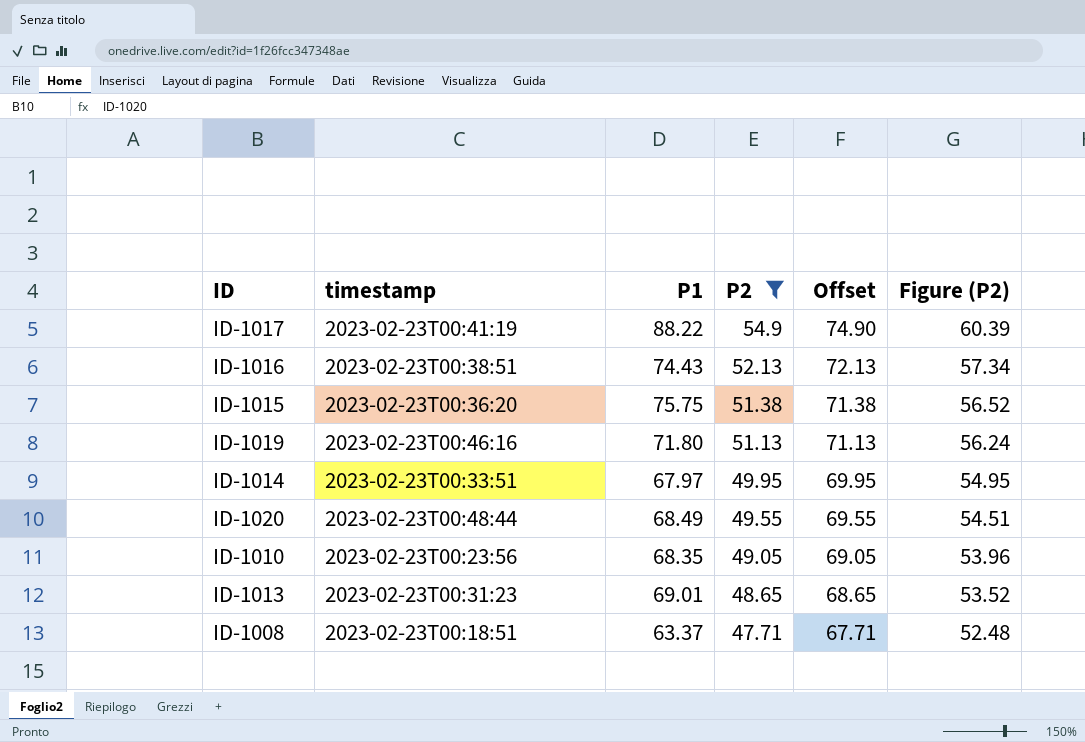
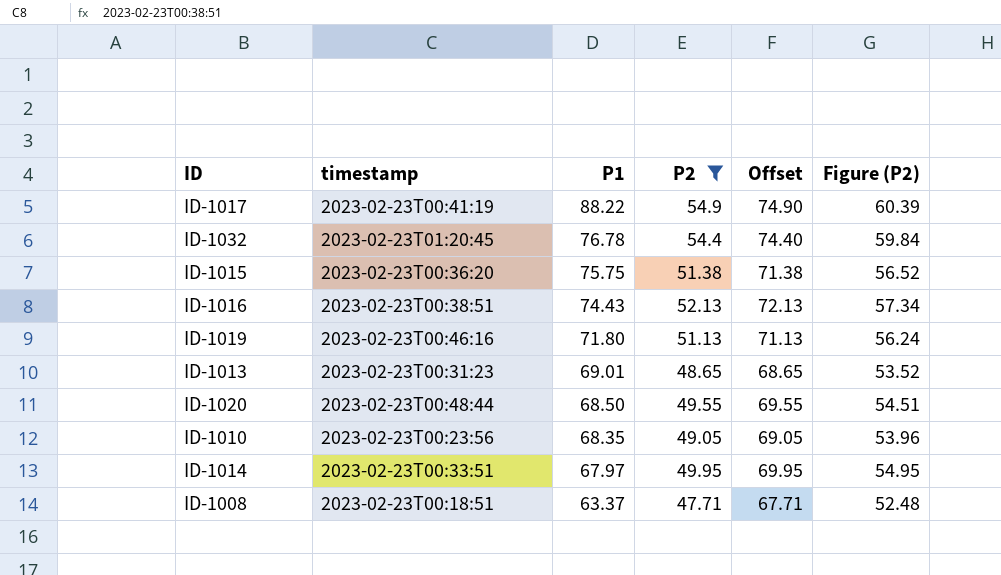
row order: P2 descending -> P1 descending
row ID-1032: none -> 2023-02-23T01:20:45 | 76.78 | 54.4 | 74.40 | 59.84
ID-1020 | P1: 68.49 -> 68.50

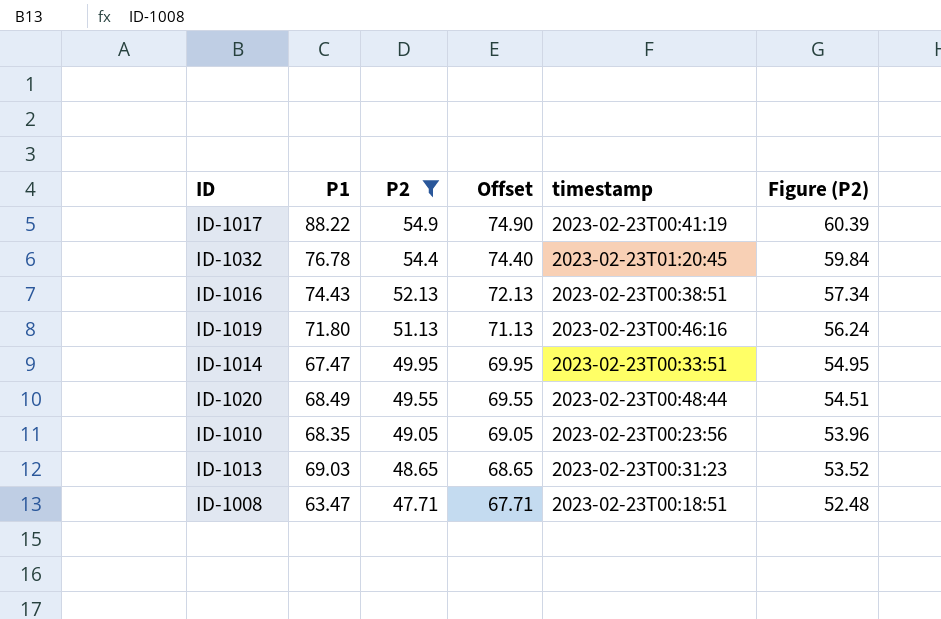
row order: P1 descending -> P2 descending
column timestamp | position: 2 -> 5
row ID-1015: 2023-02-23T00:36:20 | 75.75 | 51.38 | 71.38 | 56.52 -> none
ID-1014 | P1: 67.97 -> 67.47
ID-1020 | P1: 68.50 -> 68.49
ID-1013 | P1: 69.01 -> 69.03
ID-1008 | P1: 63.37 -> 63.47

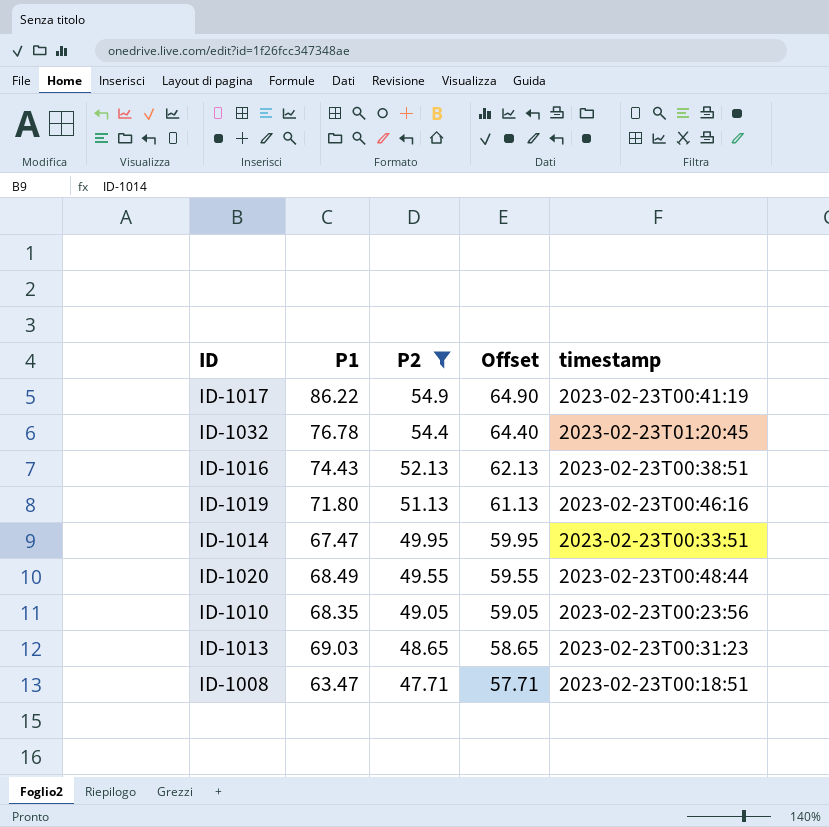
column Figure (P2) | formula: [P2] * 1.1 -> none
column Offset | formula: [P2] + 20 -> [P2] + 10
ID-1017 | P1: 88.22 -> 86.22

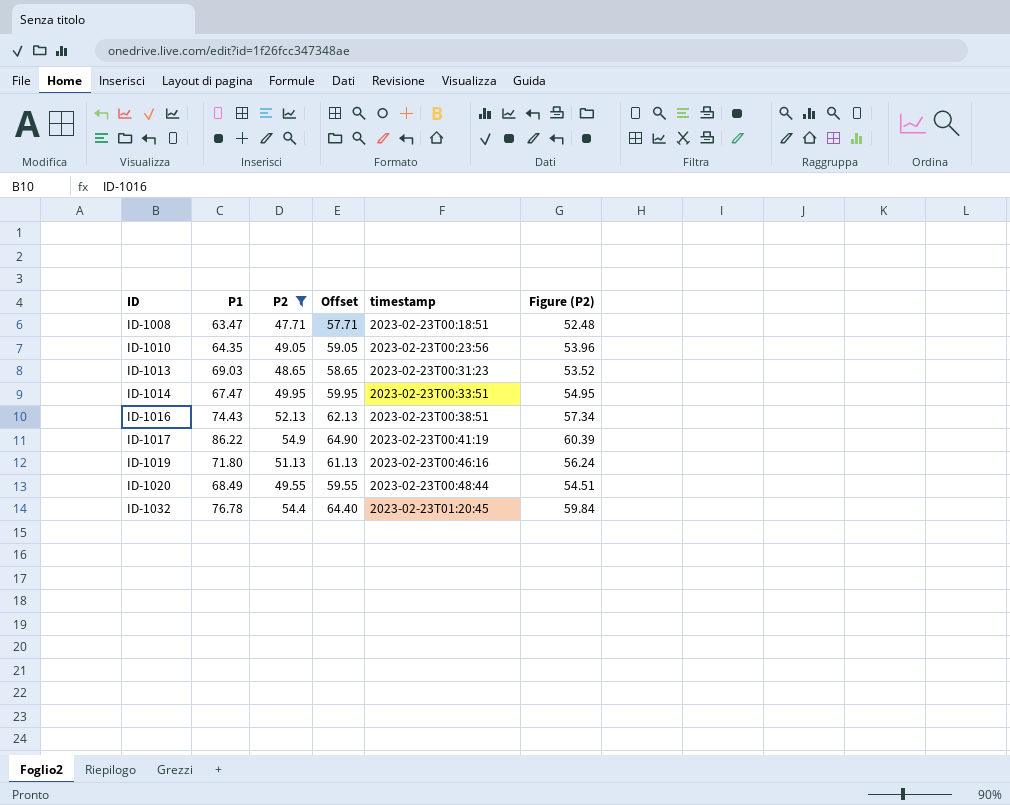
row order: P2 descending -> ID ascending
column Figure (P2) | formula: none -> [P2] * 1.1
ID-1010 | P1: 68.35 -> 64.35

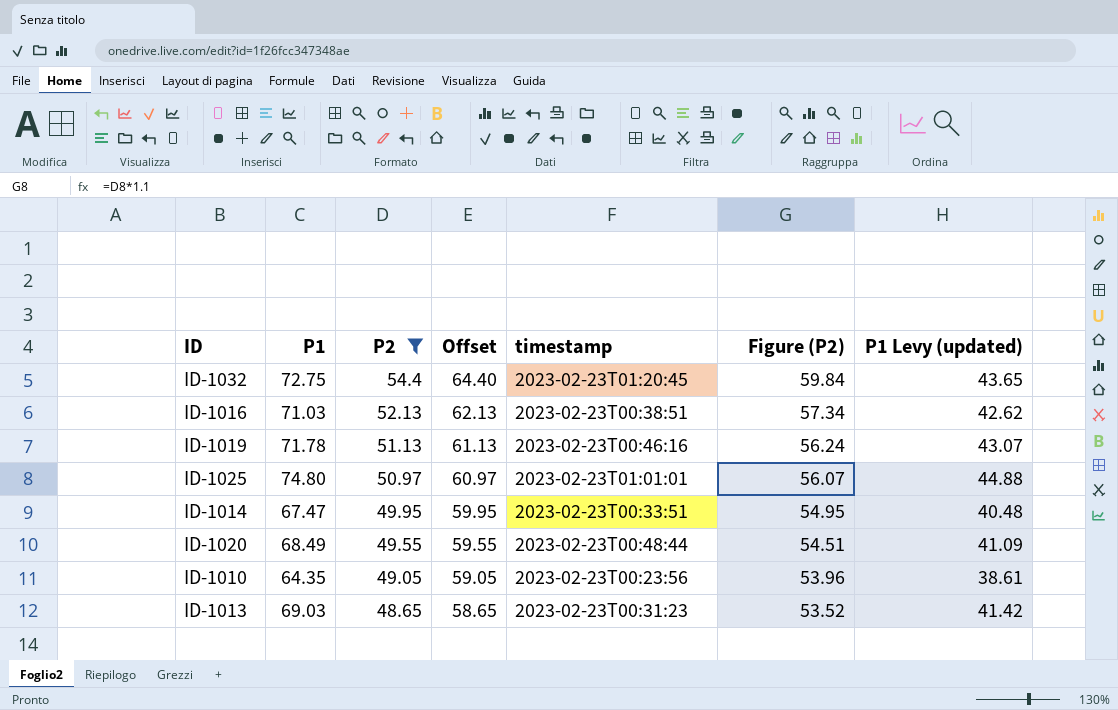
row order: ID ascending -> P2 descending
column P1 Levy (updated) | formula: none -> [P1] * 0.6
row ID-1008: 63.47 | 47.71 | 57.71 | 2023-02-23T00:18:51 | 52.48 -> none
row ID-1017: 86.22 | 54.9 | 64.90 | 2023-02-23T00:41:19 | 60.39 -> none
ID-1032 | P1: 76.78 -> 72.75
ID-1016 | P1: 74.43 -> 71.03
ID-1019 | P1: 71.80 -> 71.78
row ID-1025: none -> 74.80 | 50.97 | 60.97 | 2023-02-23T01:01:01 | 56.07 | 44.88

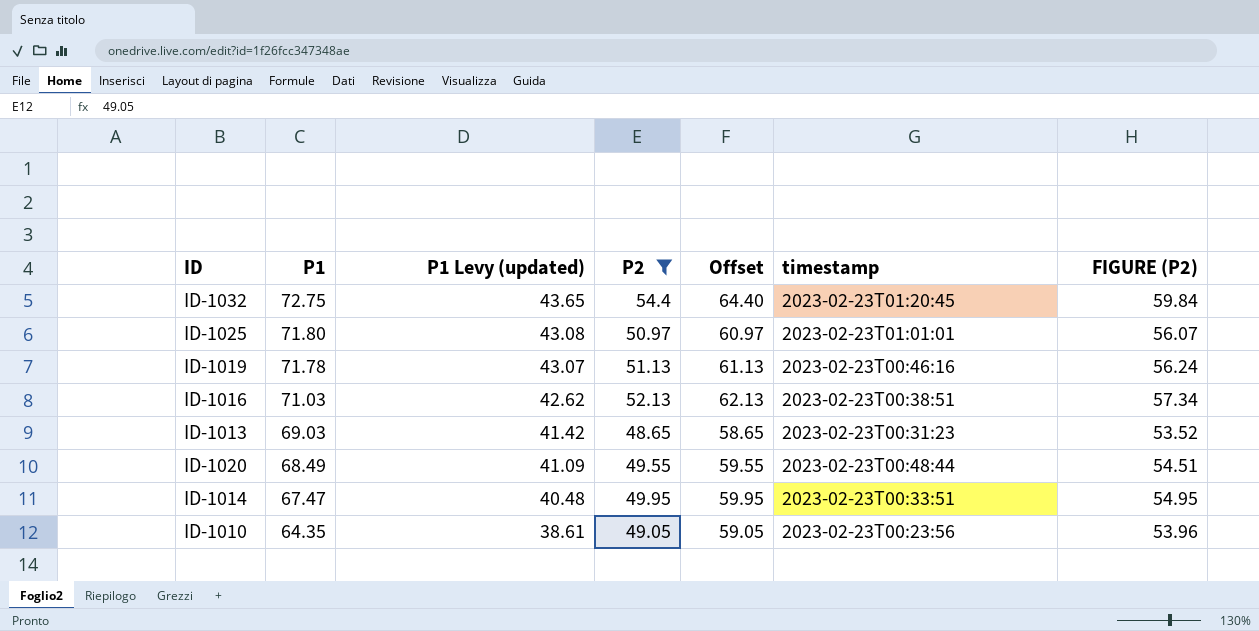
row order: P2 descending -> P1 descending
column P1 Levy (updated) | position: 7 -> 3
column name: Figure (P2) -> FIGURE (P2)
ID-1025 | P1: 74.80 -> 71.80
ID-1025 | P1 Levy (updated): 44.88 -> 43.08

